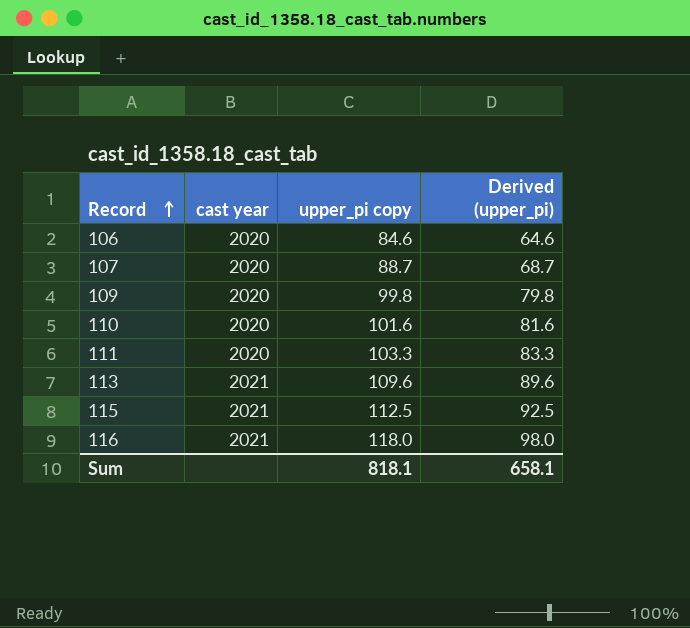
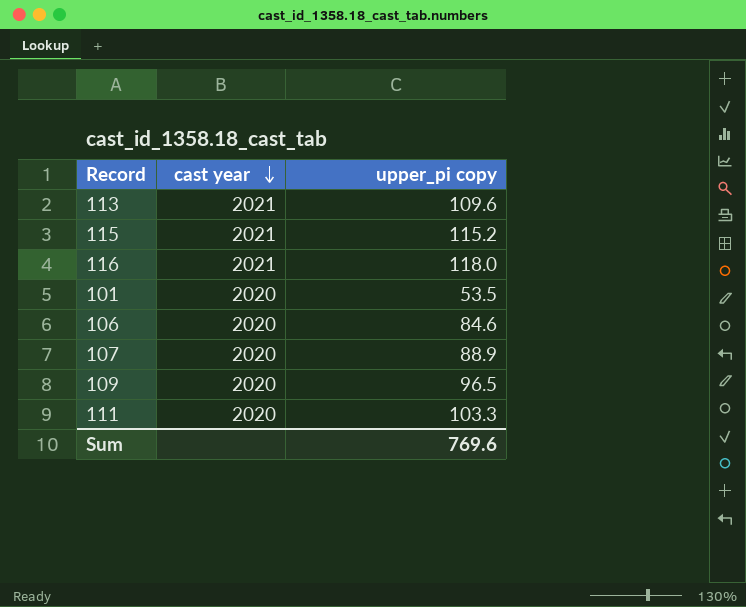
row order: Record ascending -> cast year descending
column Derived (upper_pi) | formula: [upper_pi copy] - 20 -> none
row 110: 2020 | 101.6 | 81.6 -> none
115 | upper_pi copy: 112.5 -> 115.2
row 101: none -> 2020 | 53.5
107 | upper_pi copy: 88.7 -> 88.9
109 | upper_pi copy: 99.8 -> 96.5
Sum | upper_pi copy: 818.1 -> 769.6

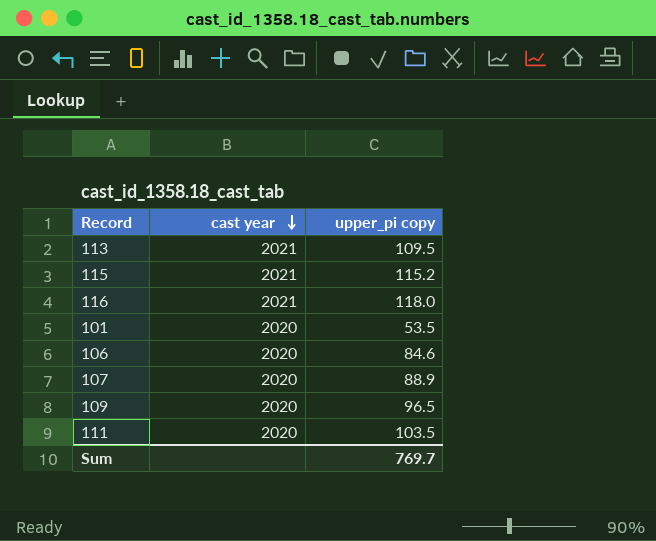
113 | upper_pi copy: 109.6 -> 109.5
111 | upper_pi copy: 103.3 -> 103.5
Sum | upper_pi copy: 769.6 -> 769.7

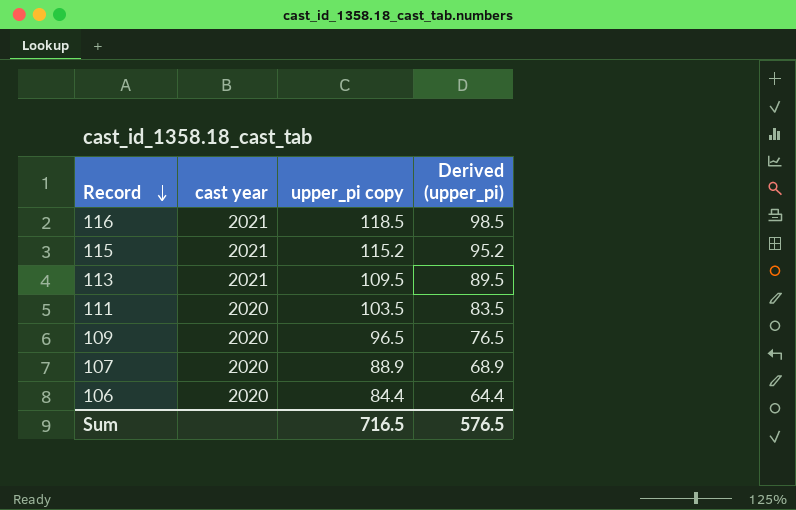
row order: cast year descending -> Record descending
column Derived (upper_pi) | formula: none -> [upper_pi copy] - 20
row 101: 2020 | 53.5 -> none
116 | upper_pi copy: 118.0 -> 118.5
106 | upper_pi copy: 84.6 -> 84.4
Sum | upper_pi copy: 769.7 -> 716.5

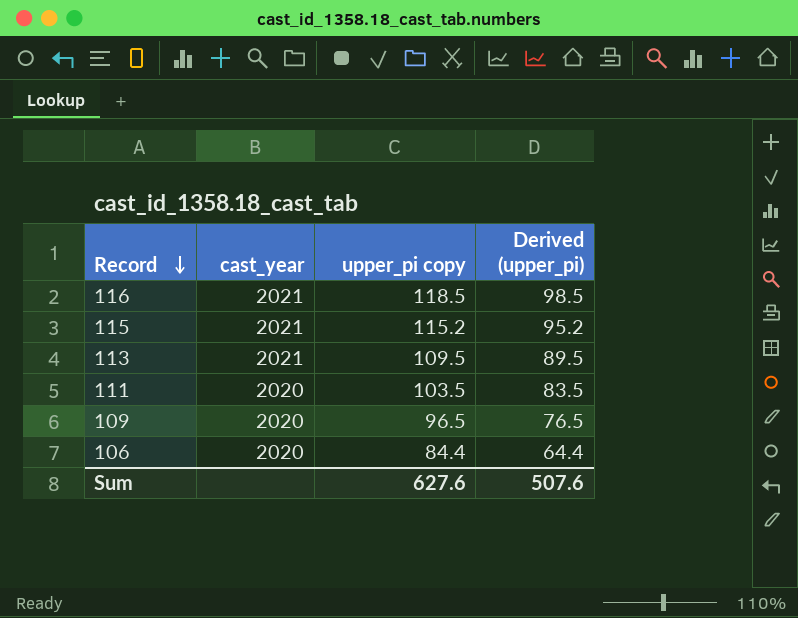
column name: cast year -> cast_year
row 107: 2020 | 88.9 | 68.9 -> none
Sum | upper_pi copy: 716.5 -> 627.6
Sum | Derived (upper_pi): 576.5 -> 507.6

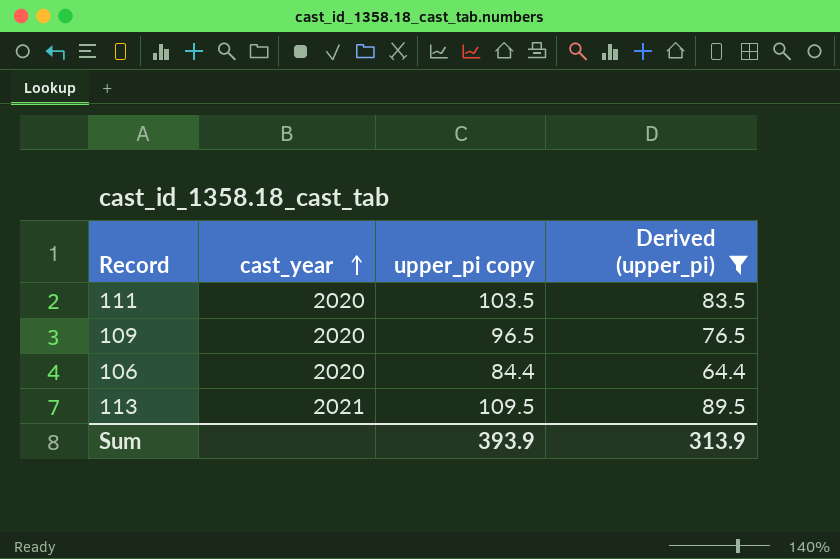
filter: none -> Derived (upper_pi) <= 89.5
row order: Record descending -> cast_year ascending
Sum | upper_pi copy: 627.6 -> 393.9
Sum | Derived (upper_pi): 507.6 -> 313.9

